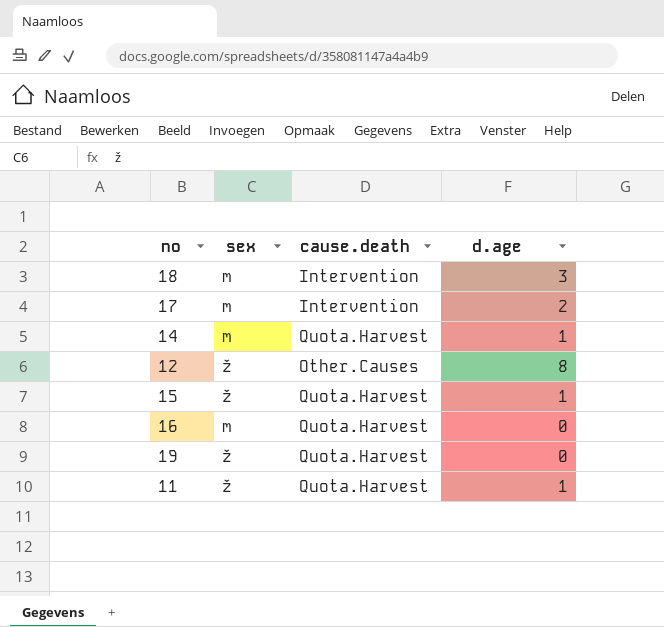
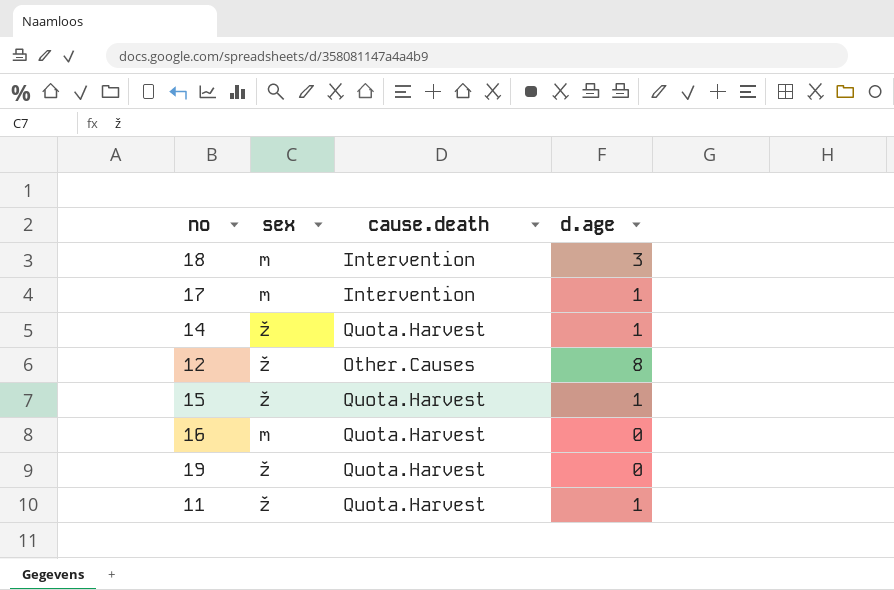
17 | d.age: 2 -> 1
14 | sex: m -> ž

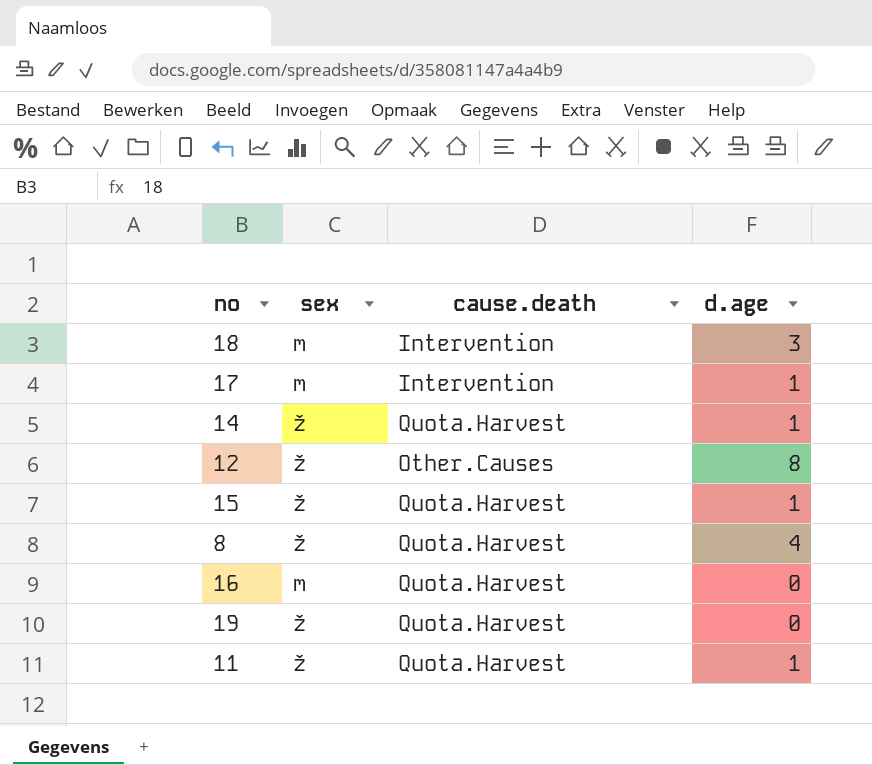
row 8: none -> ž | Quota.Harvest | 4

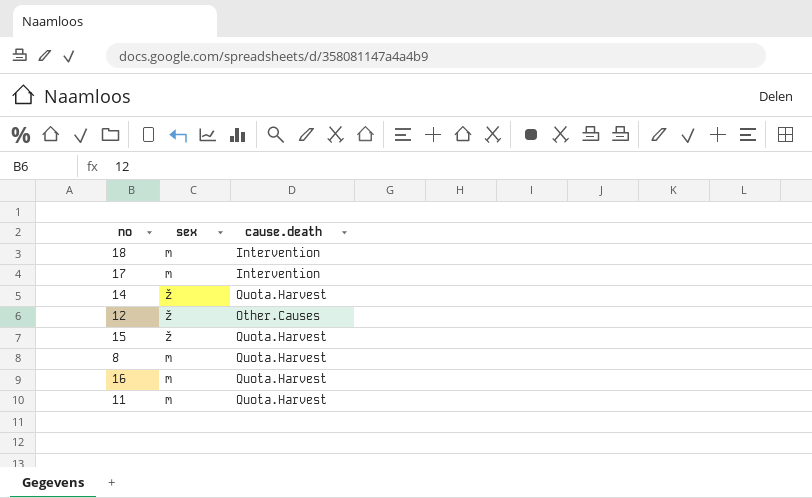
column d.age | position: 4 -> none
row 19: ž | Quota.Harvest | 0 -> none
8 | sex: ž -> m
11 | sex: ž -> m

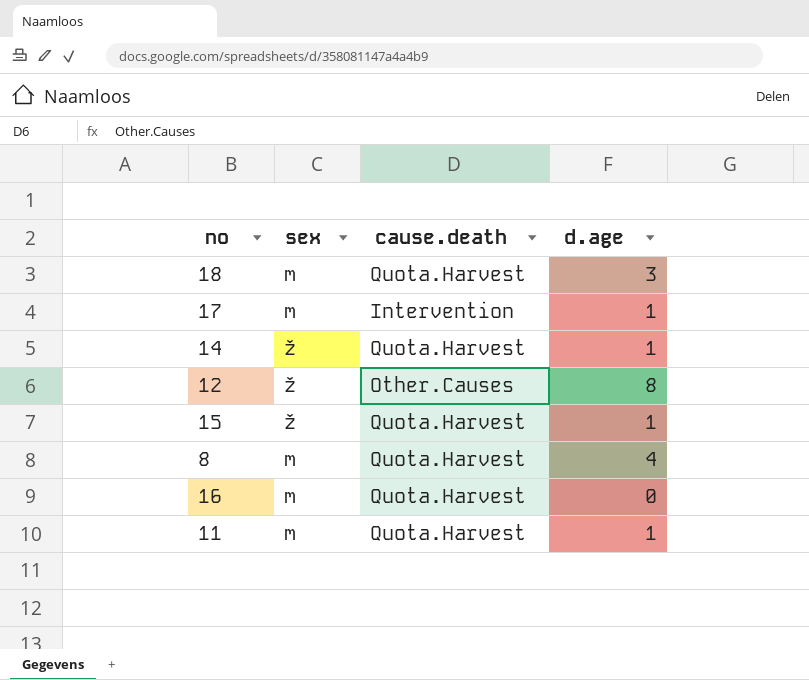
column d.age | position: none -> 4
18 | cause.death: Intervention -> Quota.Harvest

